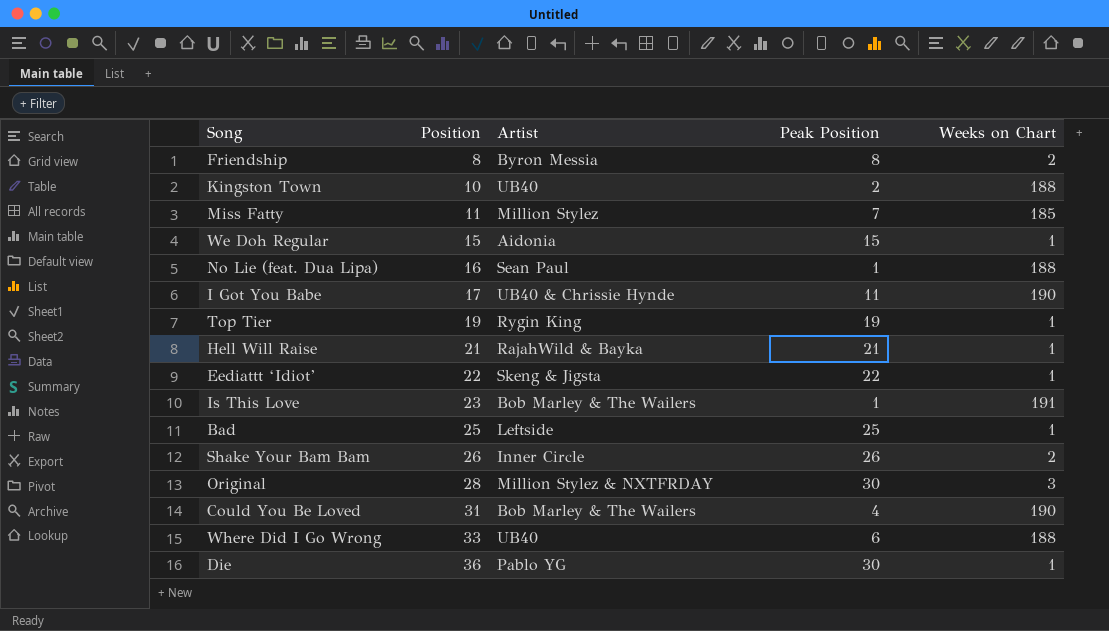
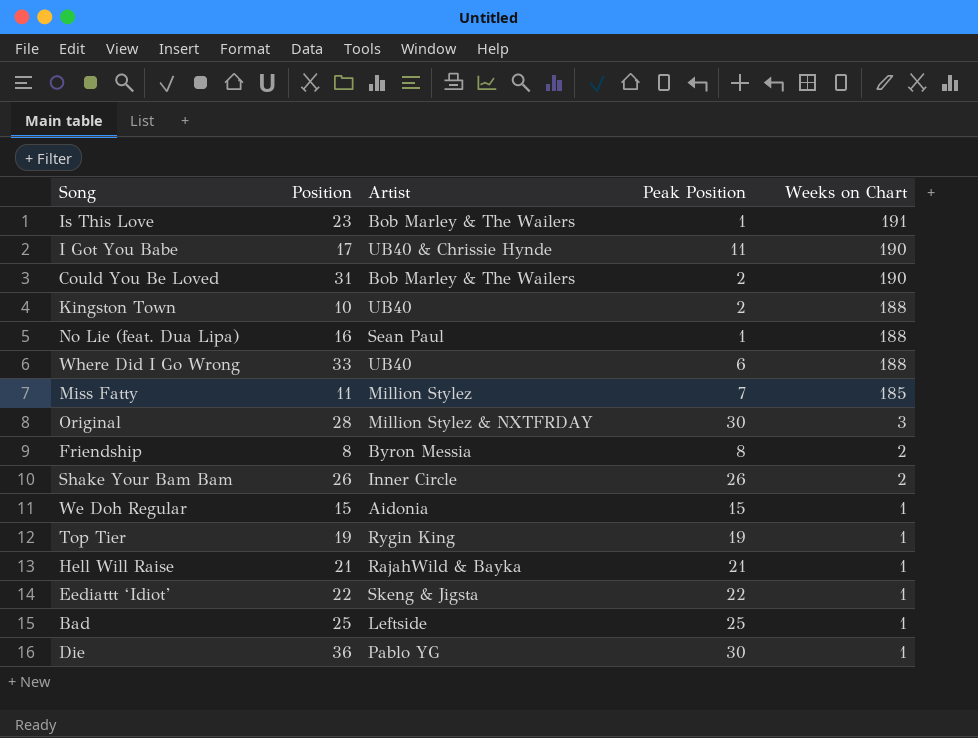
row order: Position ascending -> Weeks on Chart descending
Could You Be Loved | Peak Position: 4 -> 2

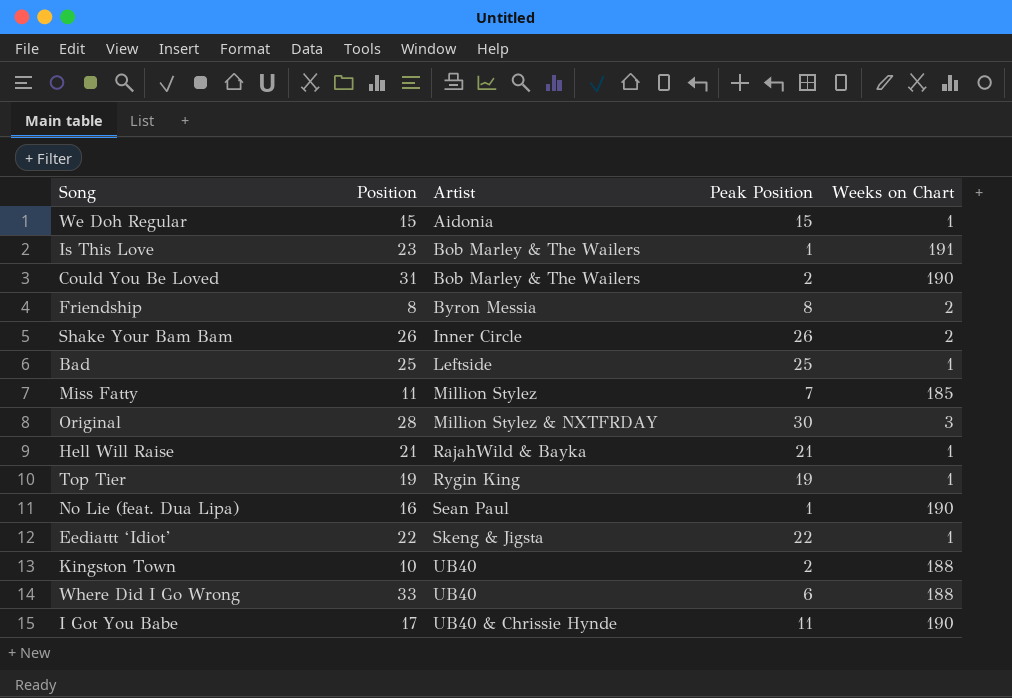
row order: Weeks on Chart descending -> Artist ascending
row Die: 36 | Pablo YG | 30 | 1 -> none
No Lie (feat. Dua Lipa) | Weeks on Chart: 188 -> 190

